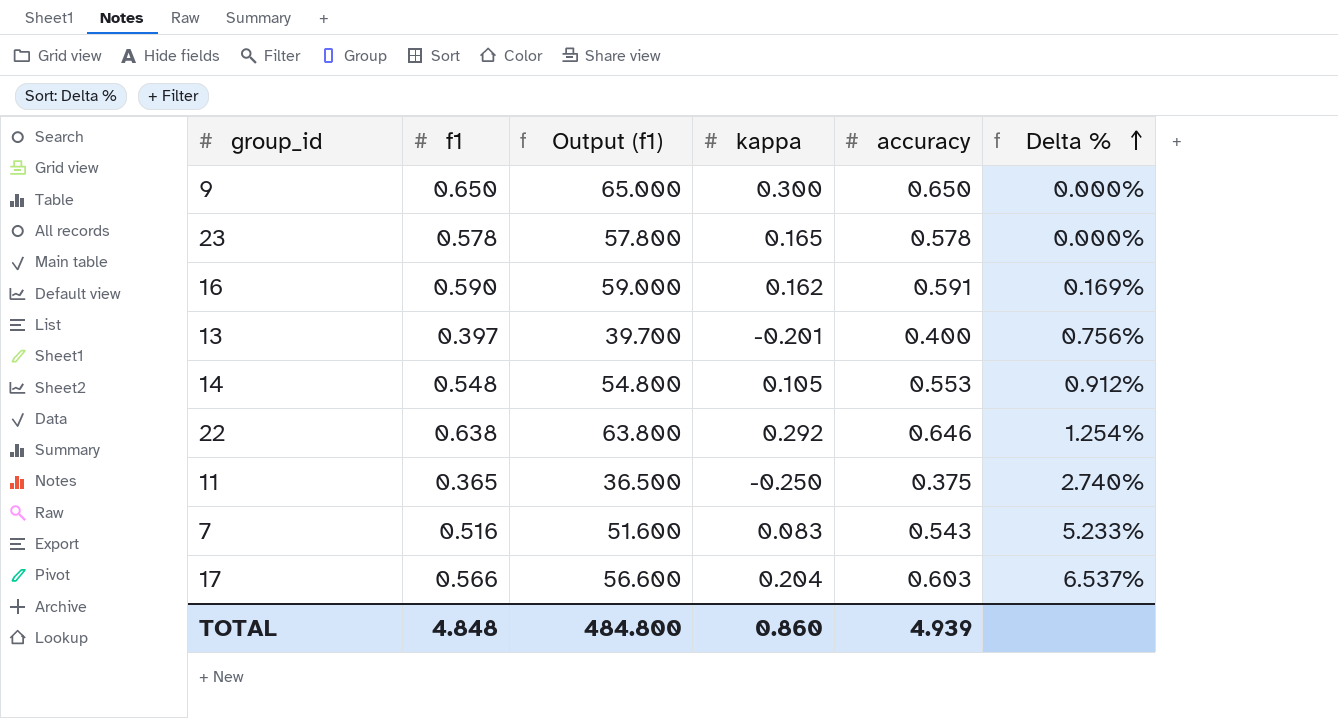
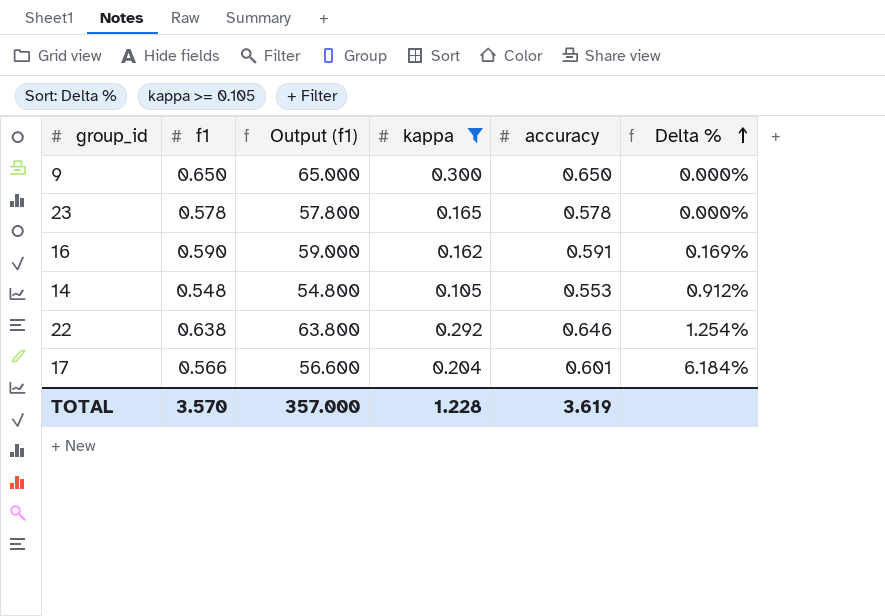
filter: none -> kappa >= 0.105
17 | accuracy: 0.603 -> 0.601
17 | Delta %: 6.537% -> 6.184%
TOTAL | f1: 4.848 -> 3.570
TOTAL | Output (f1): 484.800 -> 357.000
TOTAL | kappa: 0.860 -> 1.228
TOTAL | accuracy: 4.939 -> 3.619

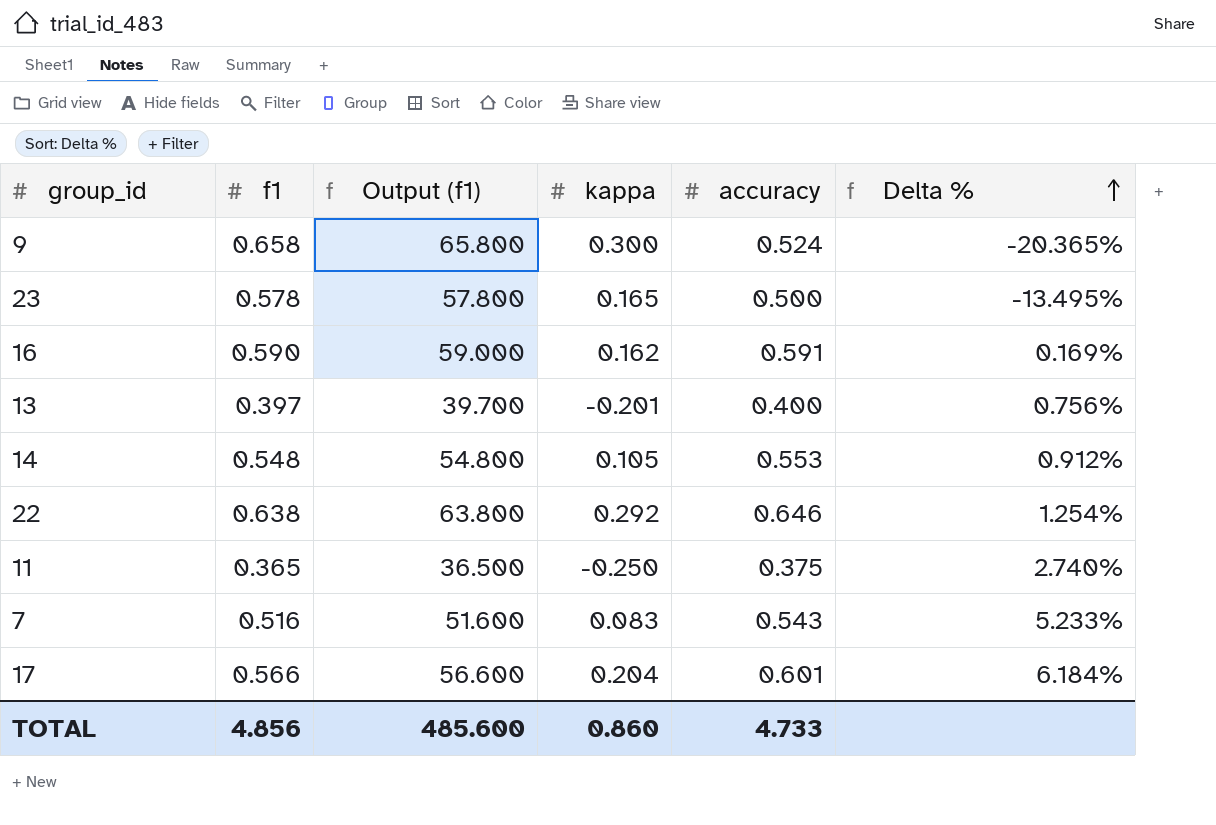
filter: kappa >= 0.105 -> none
9 | f1: 0.650 -> 0.658
9 | Output (f1): 65.000 -> 65.800
9 | accuracy: 0.650 -> 0.524
9 | Delta %: 0.000% -> -20.365%
23 | accuracy: 0.578 -> 0.500
23 | Delta %: 0.000% -> -13.495%
TOTAL | f1: 3.570 -> 4.856
TOTAL | Output (f1): 357.000 -> 485.600
TOTAL | kappa: 1.228 -> 0.860
TOTAL | accuracy: 3.619 -> 4.733

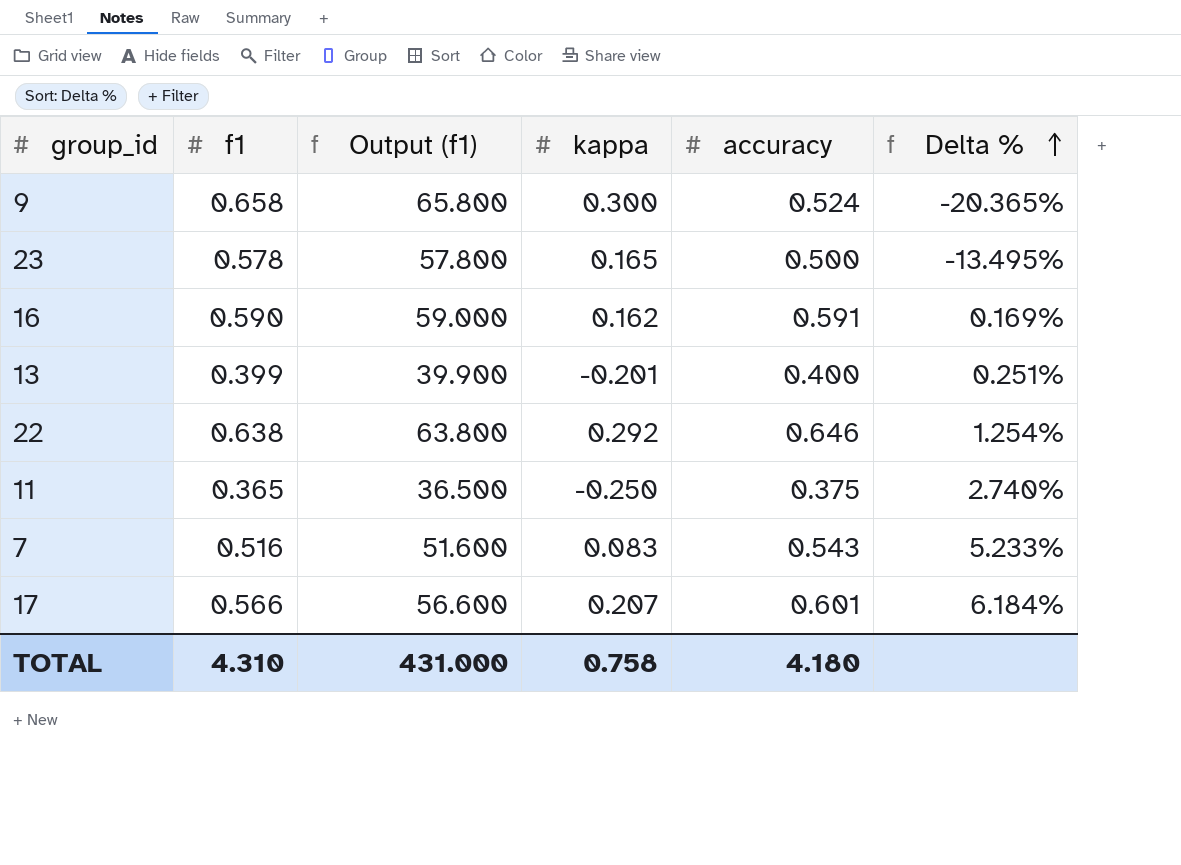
row 14: 0.548 | 54.800 | 0.105 | 0.553 | 0.912% -> none
13 | f1: 0.397 -> 0.399
13 | Output (f1): 39.700 -> 39.900
13 | Delta %: 0.756% -> 0.251%
17 | kappa: 0.204 -> 0.207
TOTAL | f1: 4.856 -> 4.310
TOTAL | Output (f1): 485.600 -> 431.000
TOTAL | kappa: 0.860 -> 0.758
TOTAL | accuracy: 4.733 -> 4.180

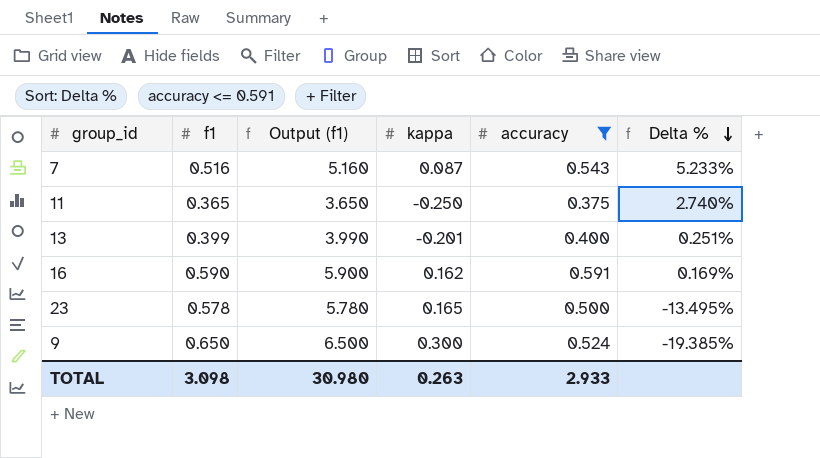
filter: none -> accuracy <= 0.591
row order: Delta % ascending -> Delta % descending
column Output (f1) | formula: [f1] * 100 -> [f1] * 10
7 | kappa: 0.083 -> 0.087
9 | f1: 0.658 -> 0.650
9 | Delta %: -20.365% -> -19.385%
TOTAL | f1: 4.310 -> 3.098
TOTAL | Output (f1): 431.000 -> 30.980
TOTAL | kappa: 0.758 -> 0.263
TOTAL | accuracy: 4.180 -> 2.933

